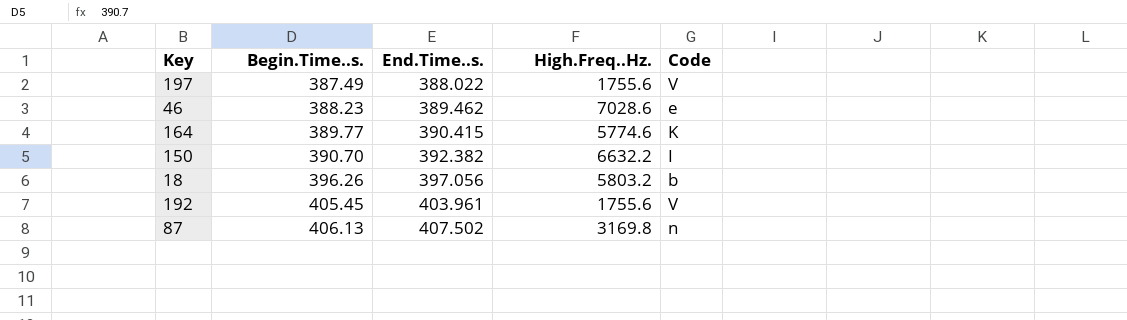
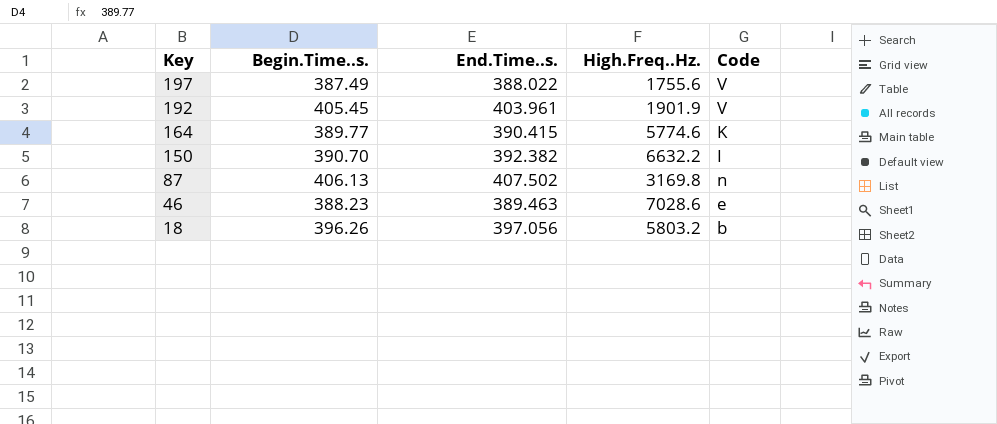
row order: Begin.Time..s. ascending -> Key descending
192 | High.Freq..Hz.: 1755.6 -> 1901.9
46 | End.Time..s.: 389.462 -> 389.463

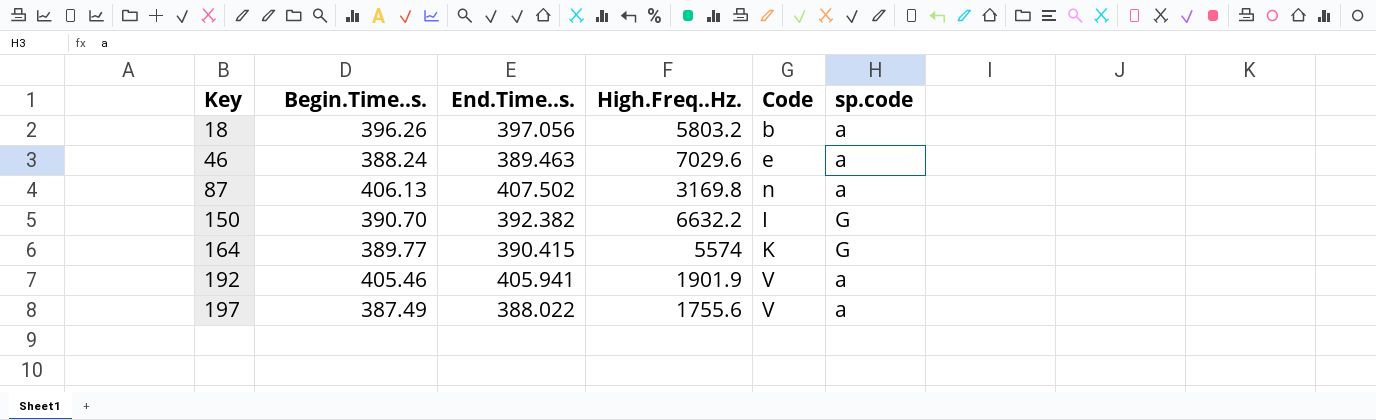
row order: Key descending -> Key ascending
column sp.code | position: none -> 6
46 | Begin.Time..s.: 388.23 -> 388.24
46 | High.Freq..Hz.: 7028.6 -> 7029.6
164 | High.Freq..Hz.: 5774.6 -> 5574
192 | Begin.Time..s.: 405.45 -> 405.46
192 | End.Time..s.: 403.961 -> 405.941

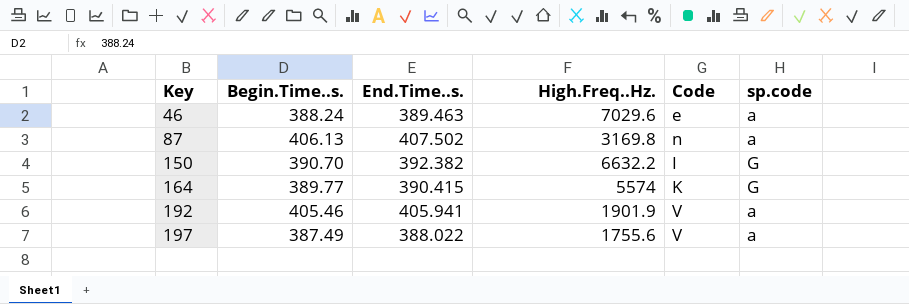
row 18: 396.26 | 397.056 | 5803.2 | b | a -> none

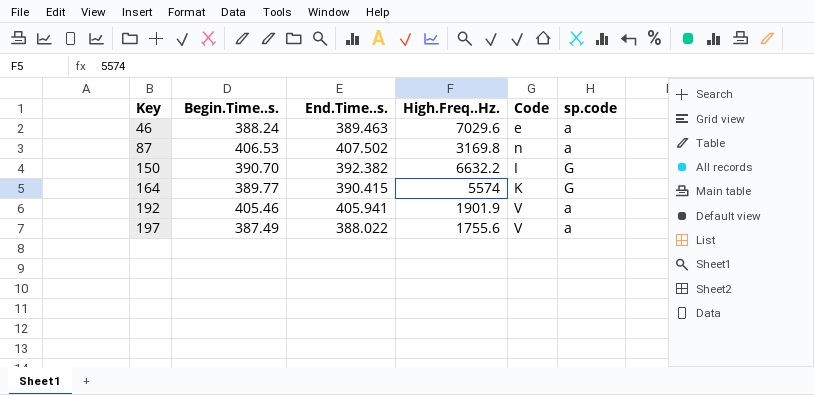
87 | Begin.Time..s.: 406.13 -> 406.53

